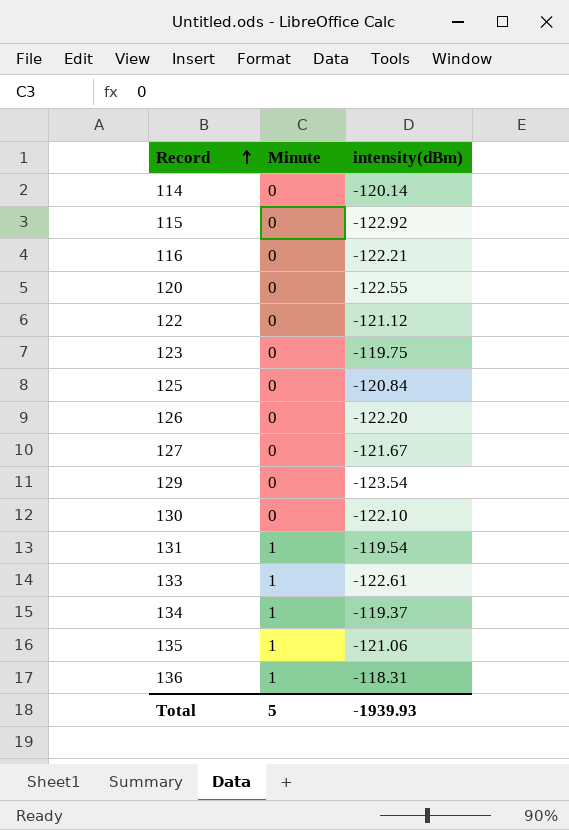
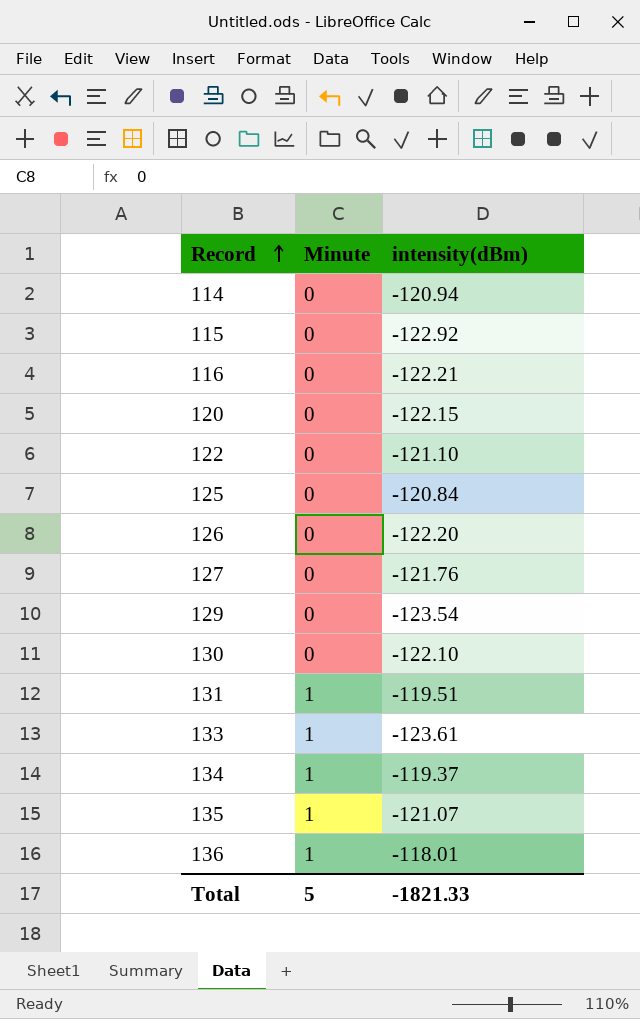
row 123: 0 | -119.75 -> none
114 | intensity(dBm): -120.14 -> -120.94
120 | intensity(dBm): -122.55 -> -122.15
122 | intensity(dBm): -121.12 -> -121.10
127 | intensity(dBm): -121.67 -> -121.76
131 | intensity(dBm): -119.54 -> -119.51
133 | intensity(dBm): -122.61 -> -123.61
135 | intensity(dBm): -121.06 -> -121.07
136 | intensity(dBm): -118.31 -> -118.01
Total | intensity(dBm): -1939.93 -> -1821.33

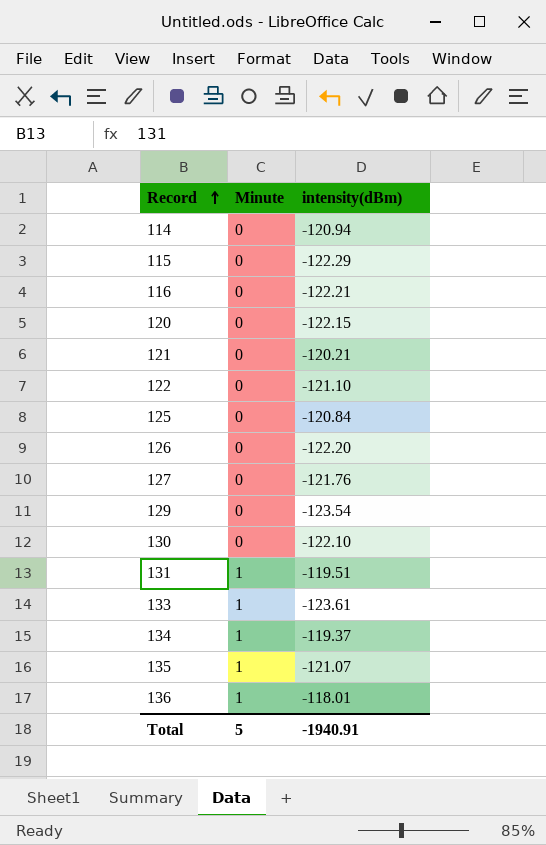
115 | intensity(dBm): -122.92 -> -122.29
row 121: none -> 0 | -120.21
Total | intensity(dBm): -1821.33 -> -1940.91

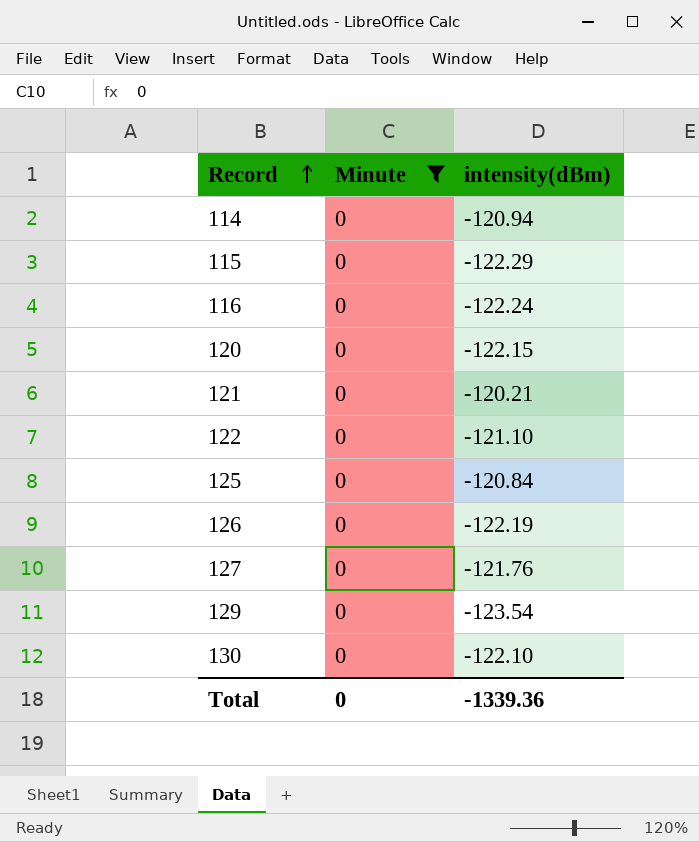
filter: none -> Minute = 0
116 | intensity(dBm): -122.21 -> -122.24
126 | intensity(dBm): -122.20 -> -122.19
Total | Minute: 5 -> 0
Total | intensity(dBm): -1940.91 -> -1339.36

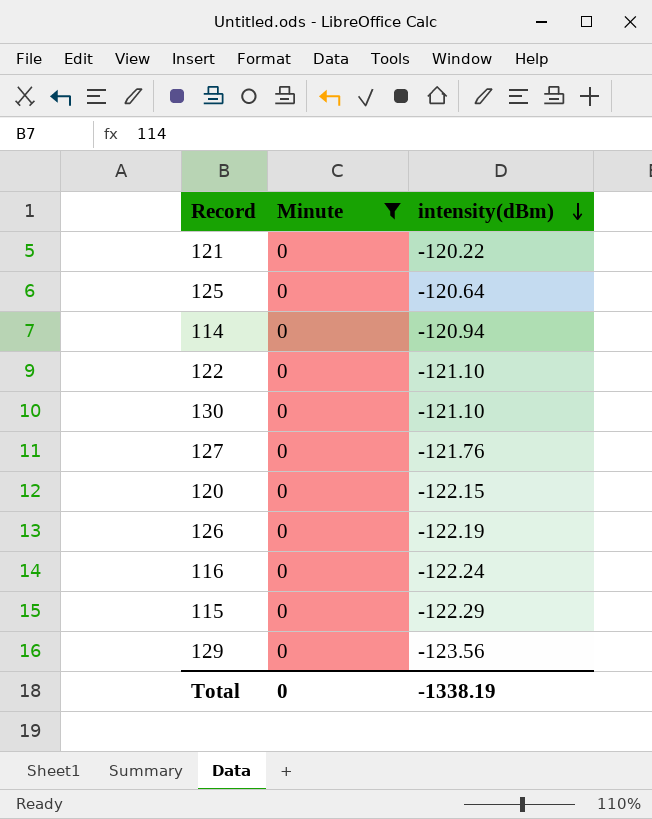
row order: Record ascending -> intensity(dBm) descending
121 | intensity(dBm): -120.21 -> -120.22
125 | intensity(dBm): -120.84 -> -120.64
130 | intensity(dBm): -122.10 -> -121.10
129 | intensity(dBm): -123.54 -> -123.56
Total | intensity(dBm): -1339.36 -> -1338.19

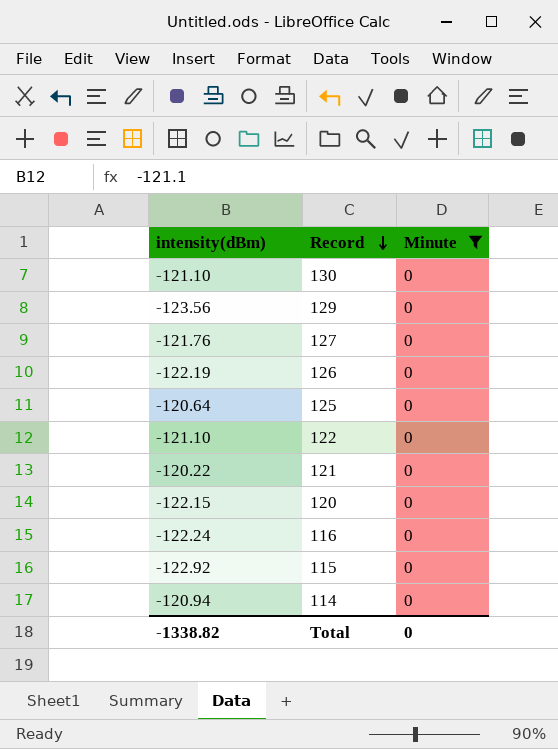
row order: intensity(dBm) descending -> Record descending
column intensity(dBm) | position: 3 -> 1
115 | intensity(dBm): -122.29 -> -122.92
Total | intensity(dBm): -1338.19 -> -1338.82

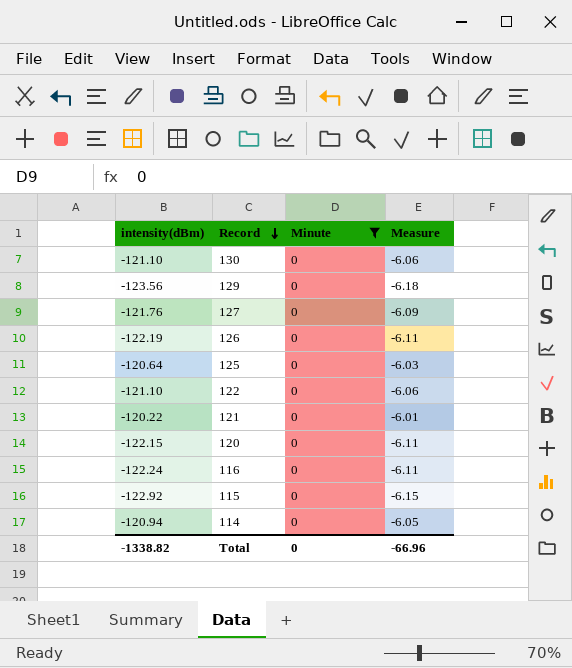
column Measure | formula: none -> [intensity(dBm)] * 0.05

